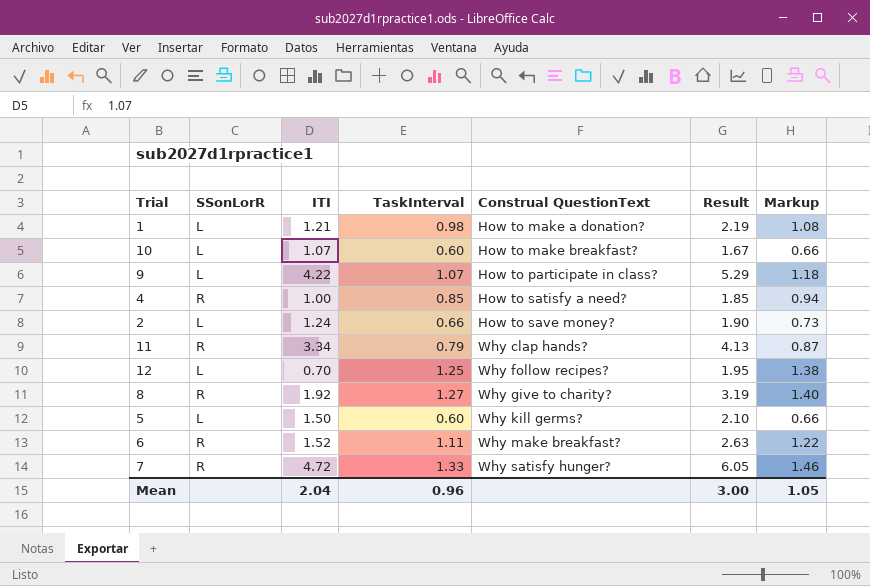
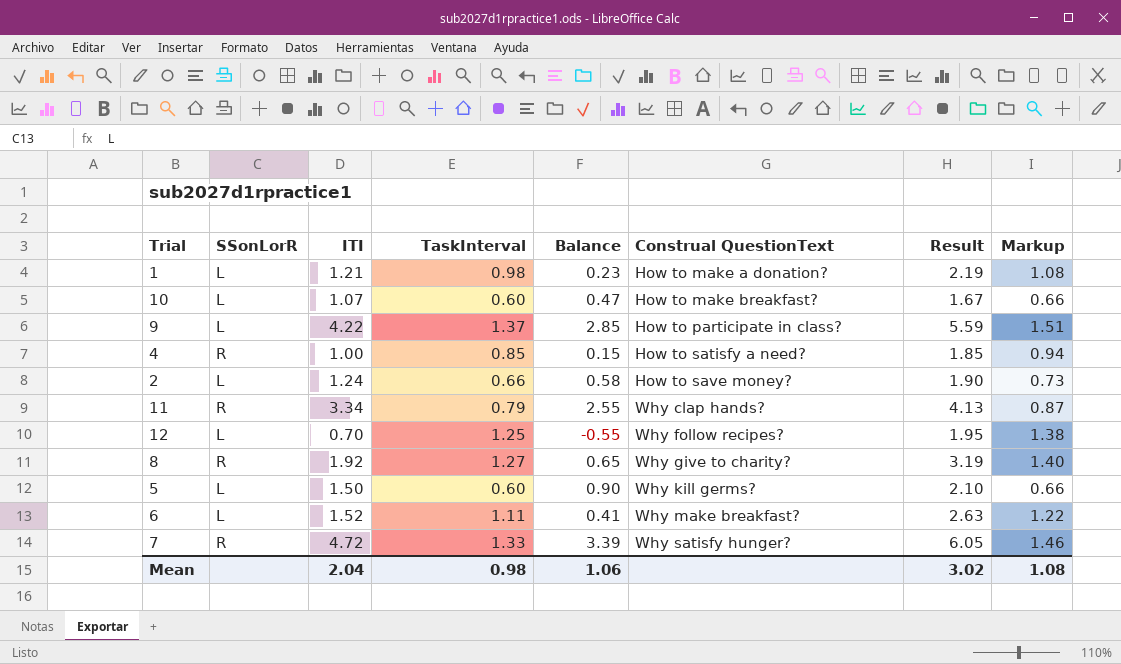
column Balance | formula: none -> [ITI] - [TaskInterval]
9 | TaskInterval: 1.07 -> 1.37
9 | Result: 5.29 -> 5.59
9 | Markup: 1.18 -> 1.51
6 | SSonLorR: R -> L
Mean | TaskInterval: 0.96 -> 0.98
Mean | Result: 3.00 -> 3.02
Mean | Markup: 1.05 -> 1.08

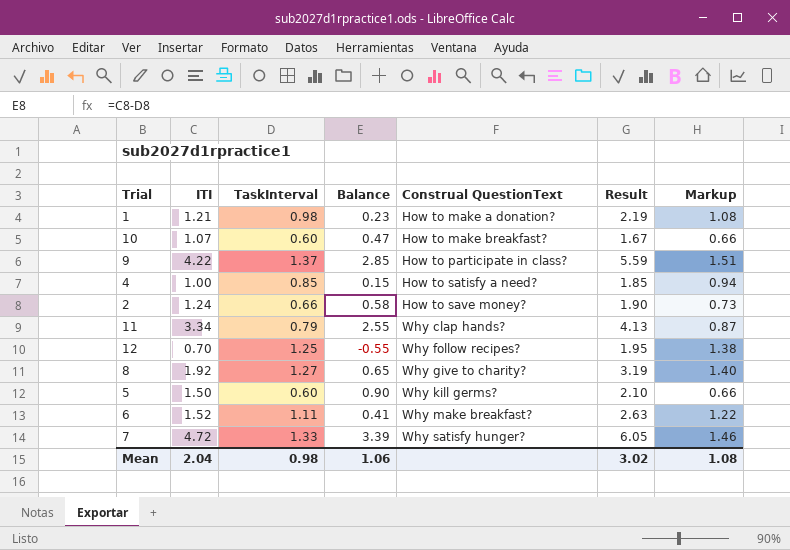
column SSonLorR | position: 2 -> none

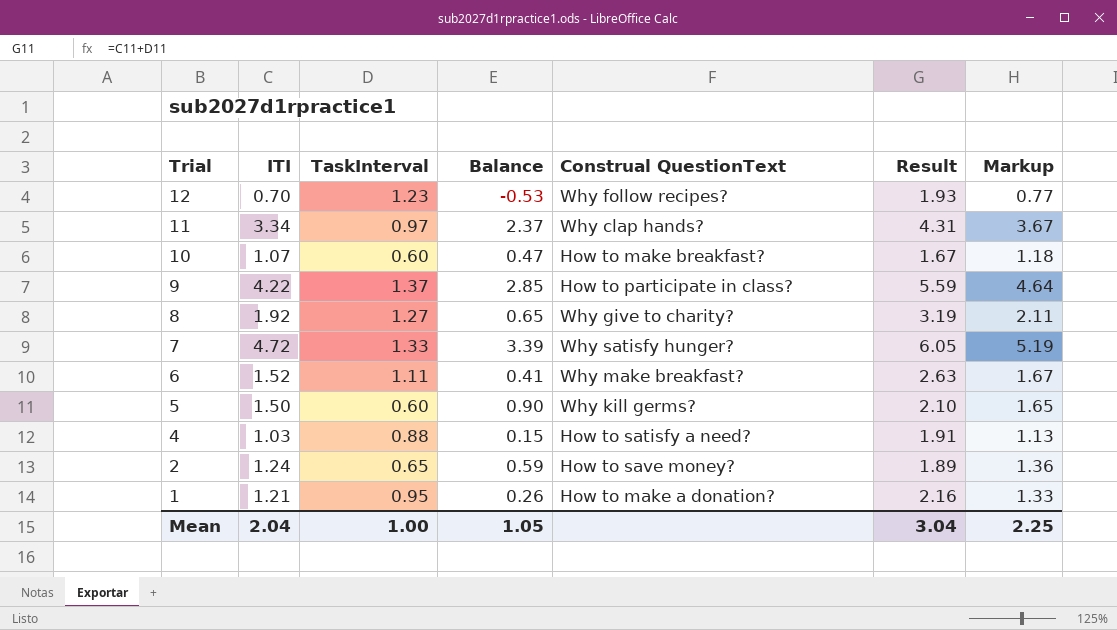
row order: Construal QuestionText ascending -> Trial descending
column Markup | formula: [TaskInterval] * 1.1 -> [ITI] * 1.1
12 | TaskInterval: 1.25 -> 1.23
12 | Balance: -0.55 -> -0.53
12 | Result: 1.95 -> 1.93
11 | TaskInterval: 0.79 -> 0.97
11 | Balance: 2.55 -> 2.37
11 | Result: 4.13 -> 4.31
4 | ITI: 1.00 -> 1.03
4 | TaskInterval: 0.85 -> 0.88
4 | Result: 1.85 -> 1.91
2 | TaskInterval: 0.66 -> 0.65
2 | Balance: 0.58 -> 0.59
2 | Result: 1.90 -> 1.89
1 | TaskInterval: 0.98 -> 0.95
1 | Balance: 0.23 -> 0.26
1 | Result: 2.19 -> 2.16
Mean | TaskInterval: 0.98 -> 1.00
Mean | Balance: 1.06 -> 1.05
Mean | Result: 3.02 -> 3.04
Mean | Markup: 1.08 -> 2.25

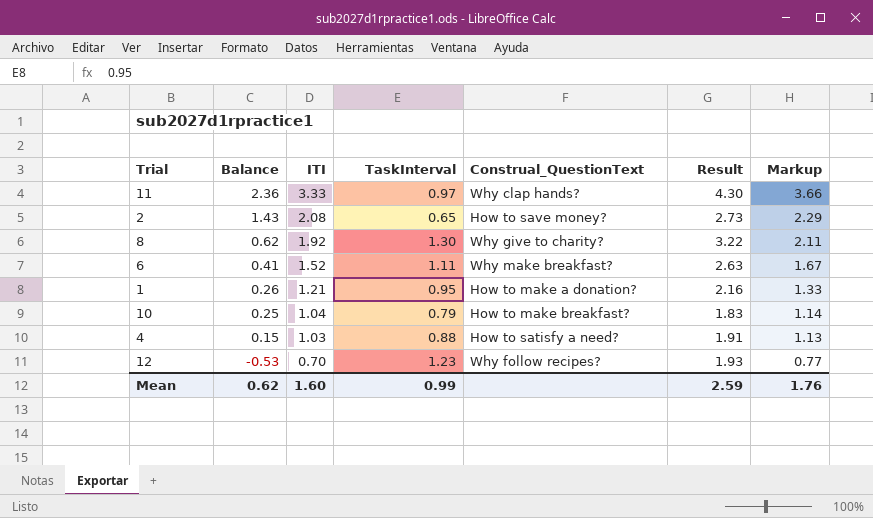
row order: Trial descending -> Balance descending
column Balance | position: 4 -> 2
column name: Construal QuestionText -> Construal_QuestionText
row 9: 4.22 | 1.37 | 2.85 | How to participate in class? | 5.59 | 4.64 -> none
row 7: 4.72 | 1.33 | 3.39 | Why satisfy hunger? | 6.05 | 5.19 -> none
row 5: 1.50 | 0.60 | 0.90 | Why kill germs? | 2.10 | 1.65 -> none
11 | Balance: 2.37 -> 2.36
11 | ITI: 3.34 -> 3.33
11 | Result: 4.31 -> 4.30
11 | Markup: 3.67 -> 3.66
2 | Balance: 0.59 -> 1.43
2 | ITI: 1.24 -> 2.08
2 | Result: 1.89 -> 2.73
2 | Markup: 1.36 -> 2.29
8 | Balance: 0.65 -> 0.62
8 | TaskInterval: 1.27 -> 1.30
8 | Result: 3.19 -> 3.22
10 | Balance: 0.47 -> 0.25
10 | ITI: 1.07 -> 1.04
10 | TaskInterval: 0.60 -> 0.79
10 | Result: 1.67 -> 1.83
10 | Markup: 1.18 -> 1.14
Mean | Balance: 1.05 -> 0.62
Mean | ITI: 2.04 -> 1.60
Mean | TaskInterval: 1.00 -> 0.99
Mean | Result: 3.04 -> 2.59
Mean | Markup: 2.25 -> 1.76

